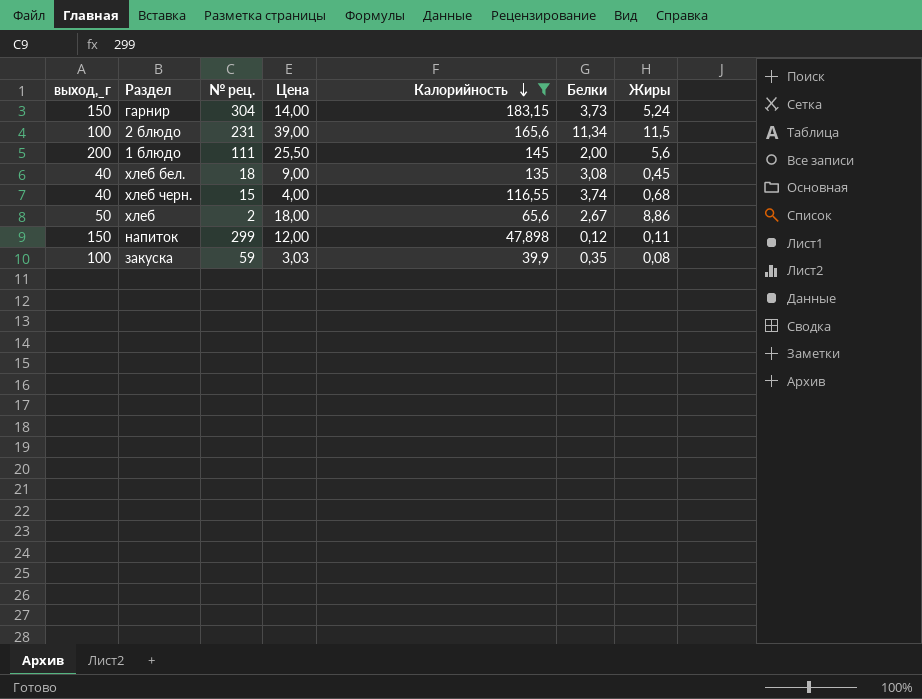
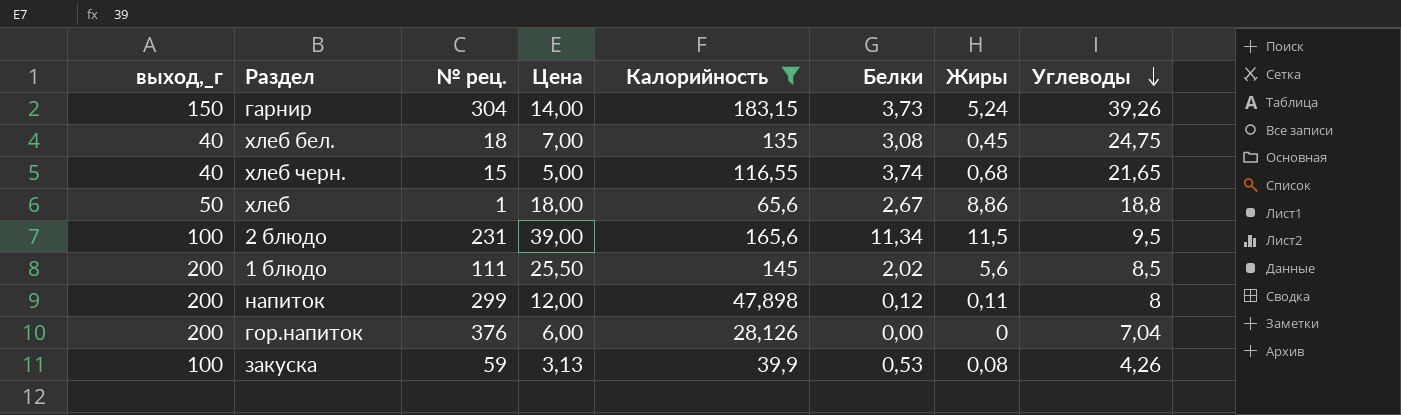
row order: Калорийность descending -> Углеводы descending
column Углеводы | position: none -> 8
хлеб бел. | Цена: 9,00 -> 7,00
хлеб черн. | Цена: 4,00 -> 5,00
хлеб | № рец.: 2 -> 1
1 блюдо | Белки: 2,00 -> 2,02
напиток | выход,_г: 150 -> 200
row гор.напиток: none -> 200 | 376 | 6,00 | 28,126 | 0,00 | 0 | 7,04
закуска | Цена: 3,03 -> 3,13
закуска | Белки: 0,35 -> 0,53

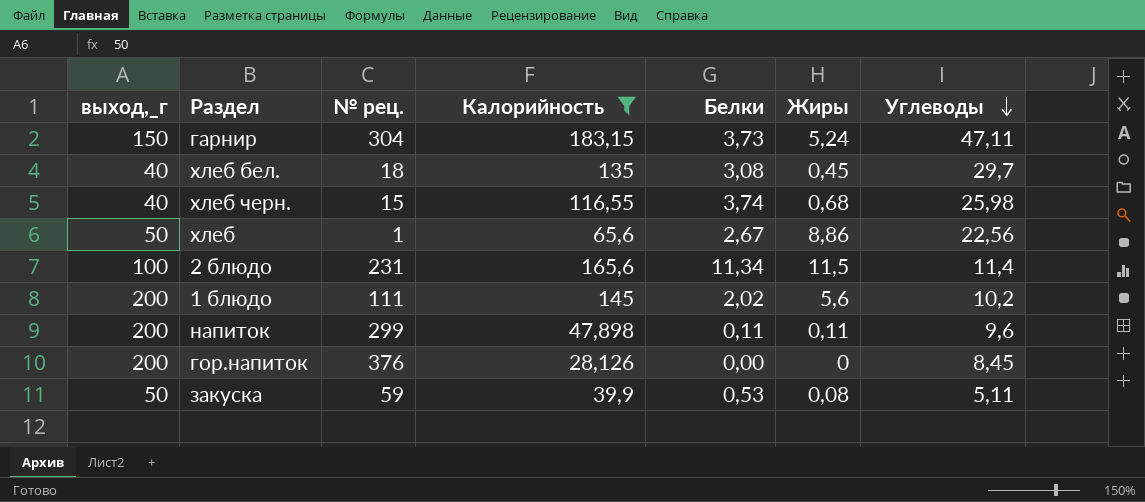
column Цена | position: 4 -> none
гарнир | Углеводы: 39,26 -> 47,11
хлеб бел. | Углеводы: 24,75 -> 29,7
хлеб черн. | Углеводы: 21,65 -> 25,98
хлеб | Углеводы: 18,8 -> 22,56
2 блюдо | Углеводы: 9,5 -> 11,4
1 блюдо | Углеводы: 8,5 -> 10,2
напиток | Белки: 0,12 -> 0,11
напиток | Углеводы: 8 -> 9,6
гор.напиток | Углеводы: 7,04 -> 8,45
закуска | выход,_г: 100 -> 50
закуска | Углеводы: 4,26 -> 5,11

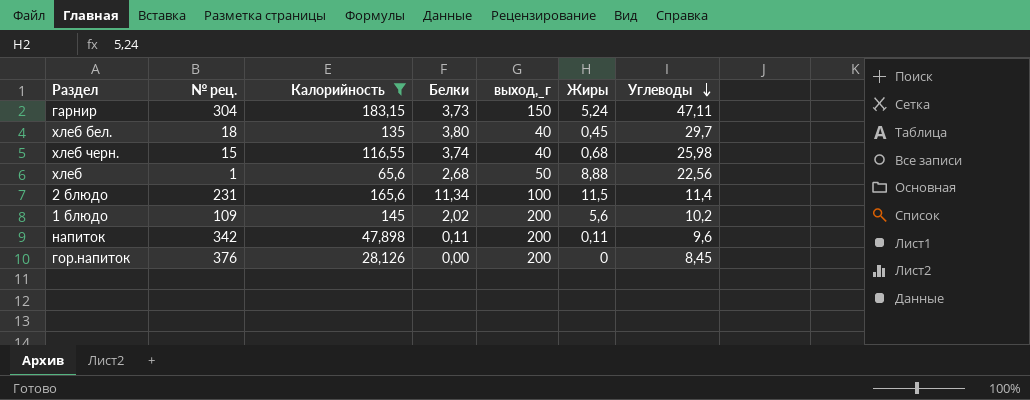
column выход,_г | position: 1 -> 5
row закуска: 50 | 59 | 39,9 | 0,53 | 0,08 | 5,11 -> none
хлеб бел. | Белки: 3,08 -> 3,80
хлеб | Белки: 2,67 -> 2,68
хлеб | Жиры: 8,86 -> 8,88
1 блюдо | № рец.: 111 -> 109
напиток | № рец.: 299 -> 342

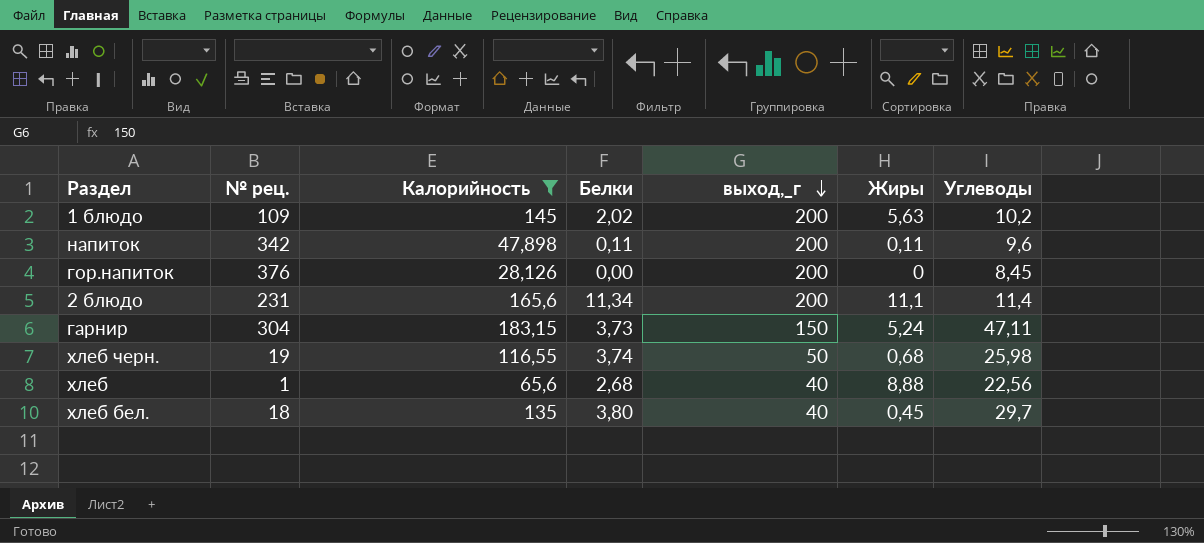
row order: Углеводы descending -> выход,_г descending
1 блюдо | Жиры: 5,6 -> 5,63
2 блюдо | выход,_г: 100 -> 200
2 блюдо | Жиры: 11,5 -> 11,1
хлеб черн. | № рец.: 15 -> 19
хлеб черн. | выход,_г: 40 -> 50
хлеб | выход,_г: 50 -> 40

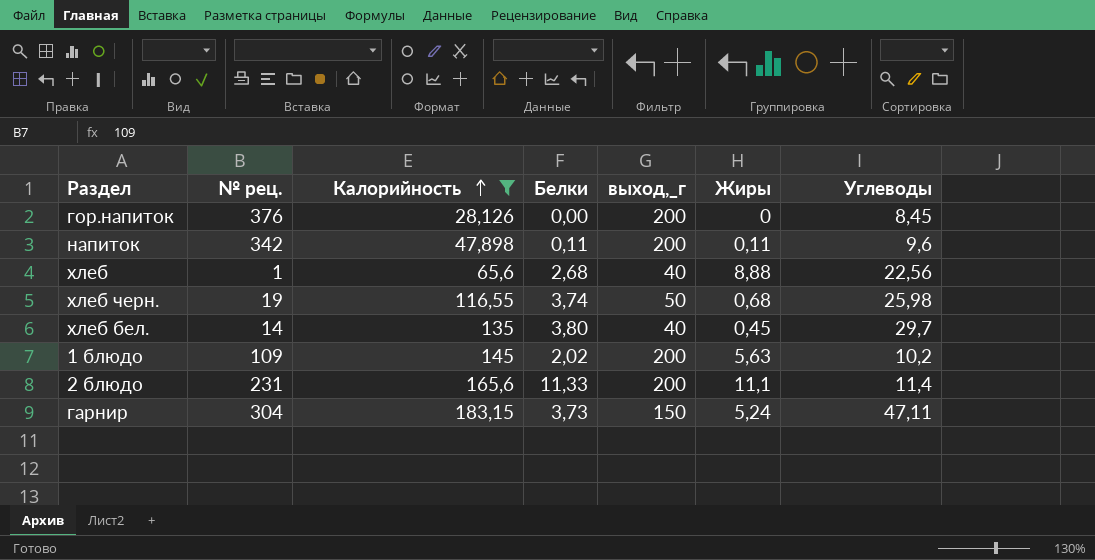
row order: выход,_г descending -> Калорийность ascending
хлеб бел. | № рец.: 18 -> 14
2 блюдо | Белки: 11,34 -> 11,33

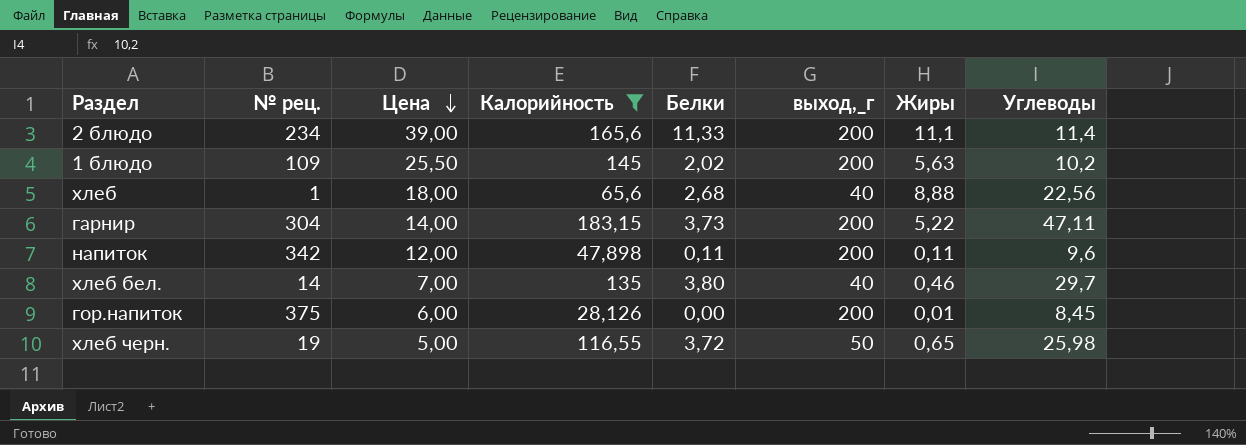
row order: Калорийность ascending -> Цена descending
column Цена | position: none -> 3
2 блюдо | № рец.: 231 -> 234
гарнир | выход,_г: 150 -> 200
гарнир | Жиры: 5,24 -> 5,22
хлеб бел. | Жиры: 0,45 -> 0,46
гор.напиток | № рец.: 376 -> 375
гор.напиток | Жиры: 0 -> 0,01
хлеб черн. | Белки: 3,74 -> 3,72
хлеб черн. | Жиры: 0,68 -> 0,65

